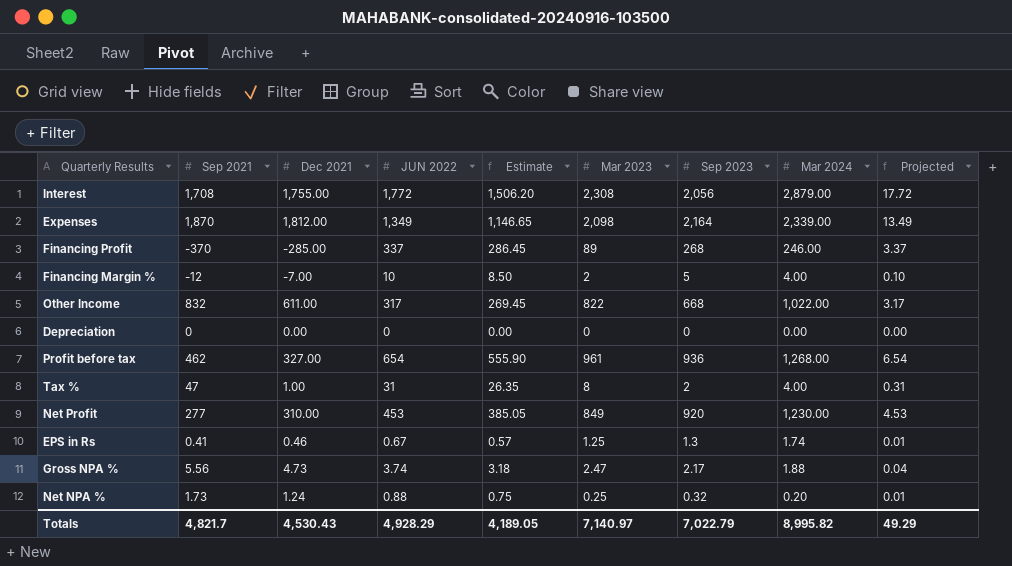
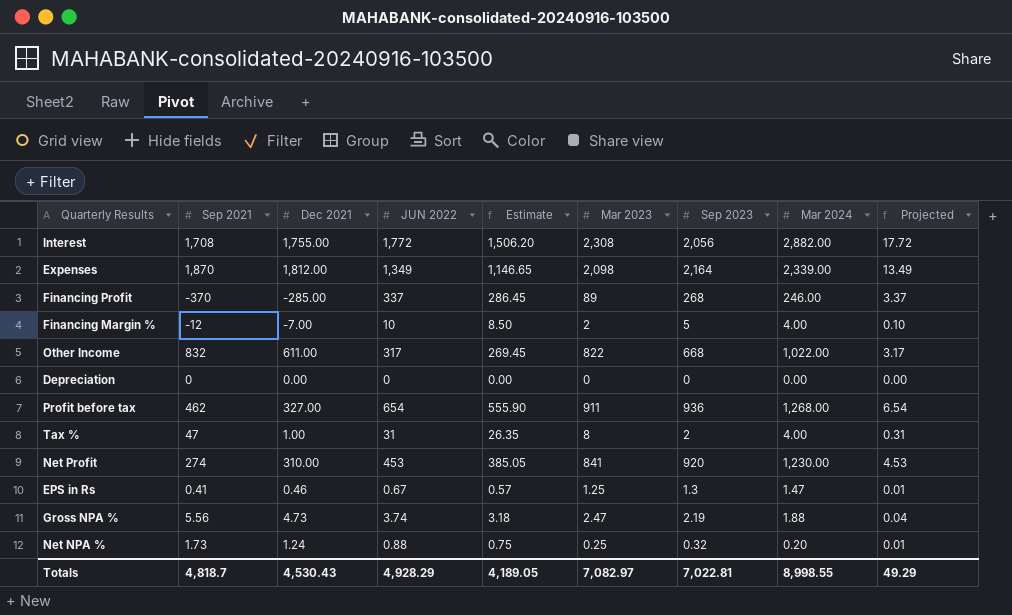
Interest | Mar 2024: 2,879.00 -> 2,882.00
Profit before tax | Mar 2023: 961 -> 911
Net Profit | Sep 2021: 277 -> 274
Net Profit | Mar 2023: 849 -> 841
EPS in Rs | Mar 2024: 1.74 -> 1.47
Gross NPA % | Sep 2023: 2.17 -> 2.19
Totals | Sep 2021: 4,821.7 -> 4,818.7
Totals | Mar 2023: 7,140.97 -> 7,082.97
Totals | Sep 2023: 7,022.79 -> 7,022.81
Totals | Mar 2024: 8,995.82 -> 8,998.55

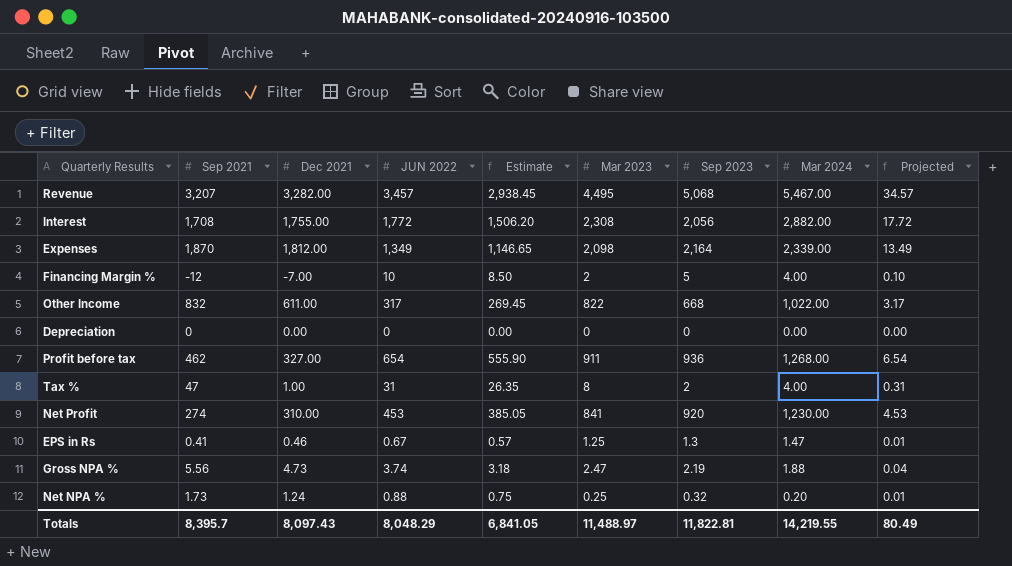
row Financing Profit: -370 | -285.00 | 337 | 286.45 | 89 | 268 | 246.00 | 3.37 -> none
row Revenue: none -> 3,207 | 3,282.00 | 3,457 | 2,938.45 | 4,495 | 5,068 | 5,467.00 | 34.57
Totals | Sep 2021: 4,818.7 -> 8,395.7
Totals | Dec 2021: 4,530.43 -> 8,097.43
Totals | JUN 2022: 4,928.29 -> 8,048.29
Totals | Estimate: 4,189.05 -> 6,841.05
Totals | Mar 2023: 7,082.97 -> 11,488.97
Totals | Sep 2023: 7,022.81 -> 11,822.81
Totals | Mar 2024: 8,998.55 -> 14,219.55
Totals | Projected: 49.29 -> 80.49

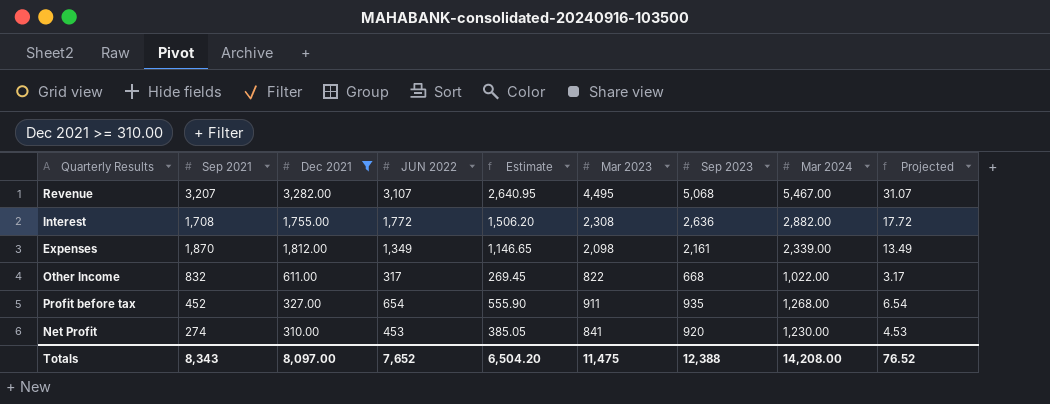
filter: none -> Dec 2021 >= 310.00
Revenue | JUN 2022: 3,457 -> 3,107
Revenue | Estimate: 2,938.45 -> 2,640.95
Revenue | Projected: 34.57 -> 31.07
Interest | Sep 2023: 2,056 -> 2,636
Expenses | Sep 2023: 2,164 -> 2,161
Profit before tax | Sep 2021: 462 -> 452
Profit before tax | Sep 2023: 936 -> 935
Totals | Sep 2021: 8,395.7 -> 8,343
Totals | Dec 2021: 8,097.43 -> 8,097.00
Totals | JUN 2022: 8,048.29 -> 7,652
Totals | Estimate: 6,841.05 -> 6,504.20
Totals | Mar 2023: 11,488.97 -> 11,475
Totals | Sep 2023: 11,822.81 -> 12,388
Totals | Mar 2024: 14,219.55 -> 14,208.00
Totals | Projected: 80.49 -> 76.52

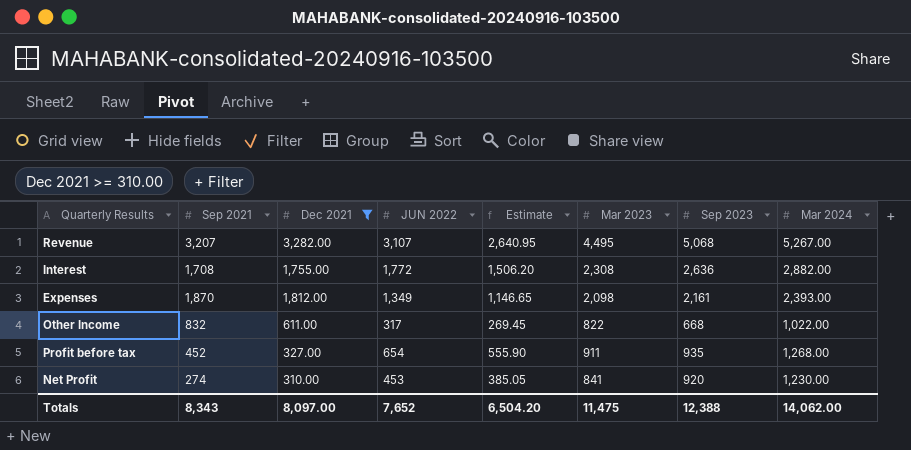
column Projected | formula: [JUN 2022] * 0.01 -> none
Revenue | Mar 2024: 5,467.00 -> 5,267.00
Expenses | Mar 2024: 2,339.00 -> 2,393.00
Totals | Mar 2024: 14,208.00 -> 14,062.00

